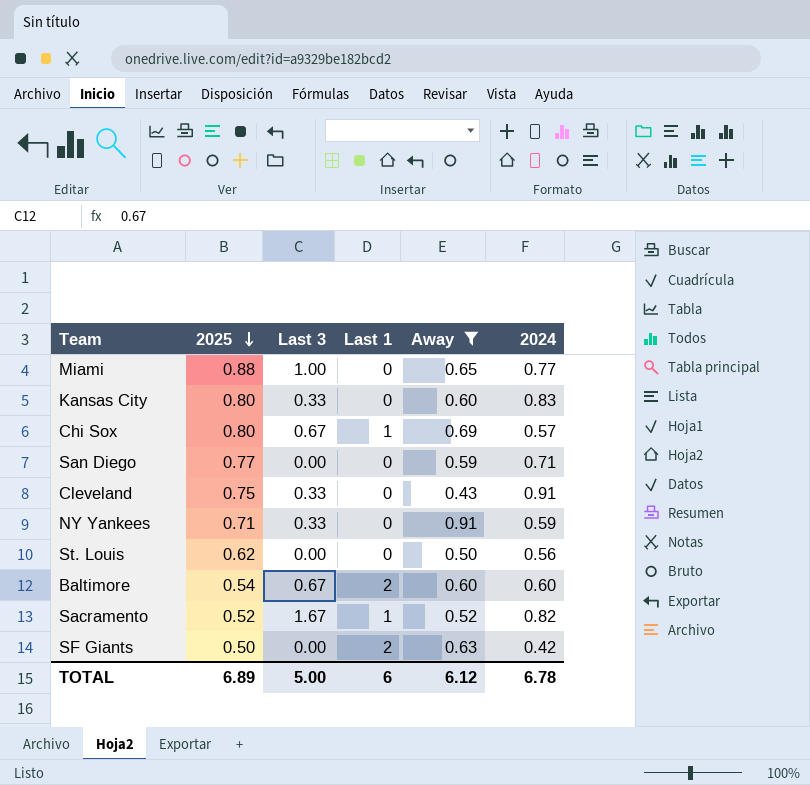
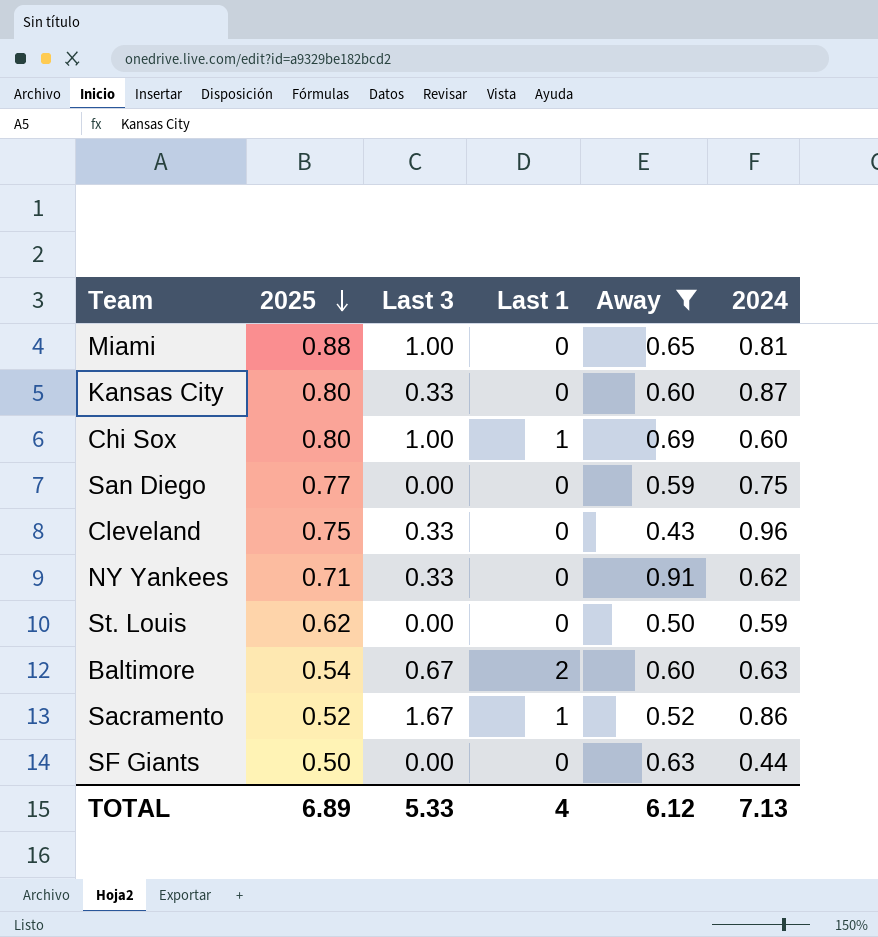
Miami | 2024: 0.77 -> 0.81
Kansas City | 2024: 0.83 -> 0.87
Chi Sox | Last 3: 0.67 -> 1.00
Chi Sox | 2024: 0.57 -> 0.60
San Diego | 2024: 0.71 -> 0.75
Cleveland | 2024: 0.91 -> 0.96
NY Yankees | 2024: 0.59 -> 0.62
St. Louis | 2024: 0.56 -> 0.59
Baltimore | 2024: 0.60 -> 0.63
Sacramento | 2024: 0.82 -> 0.86
SF Giants | Last 1: 2 -> 0
SF Giants | 2024: 0.42 -> 0.44
TOTAL | Last 3: 5.00 -> 5.33
TOTAL | Last 1: 6 -> 4
TOTAL | 2024: 6.78 -> 7.13

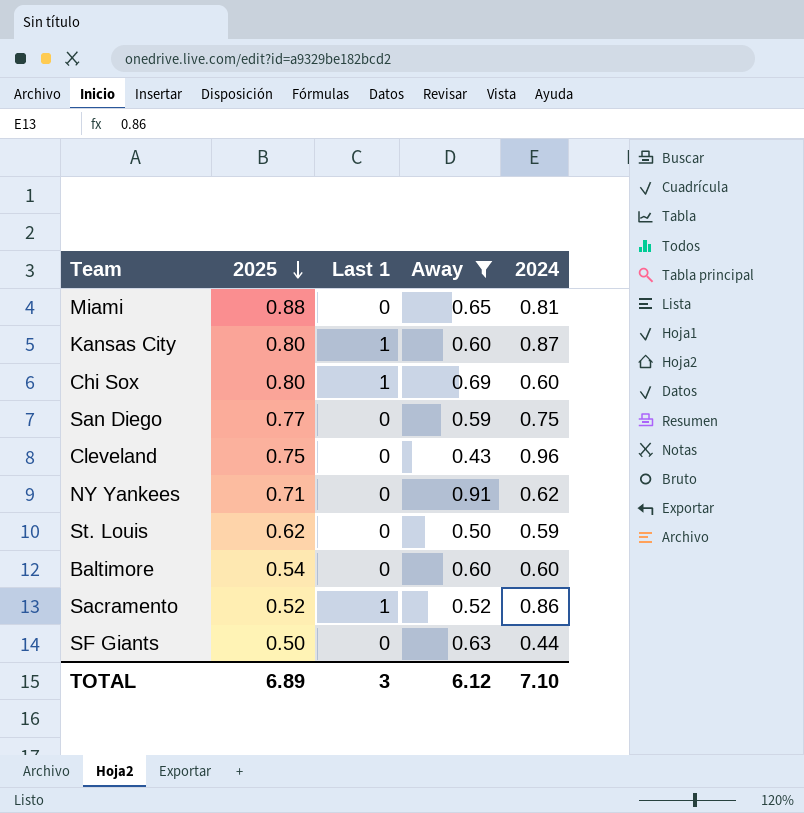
column Last 3 | position: 3 -> none
Kansas City | Last 1: 0 -> 1
Baltimore | Last 1: 2 -> 0
Baltimore | 2024: 0.63 -> 0.60
TOTAL | Last 1: 4 -> 3
TOTAL | 2024: 7.13 -> 7.10

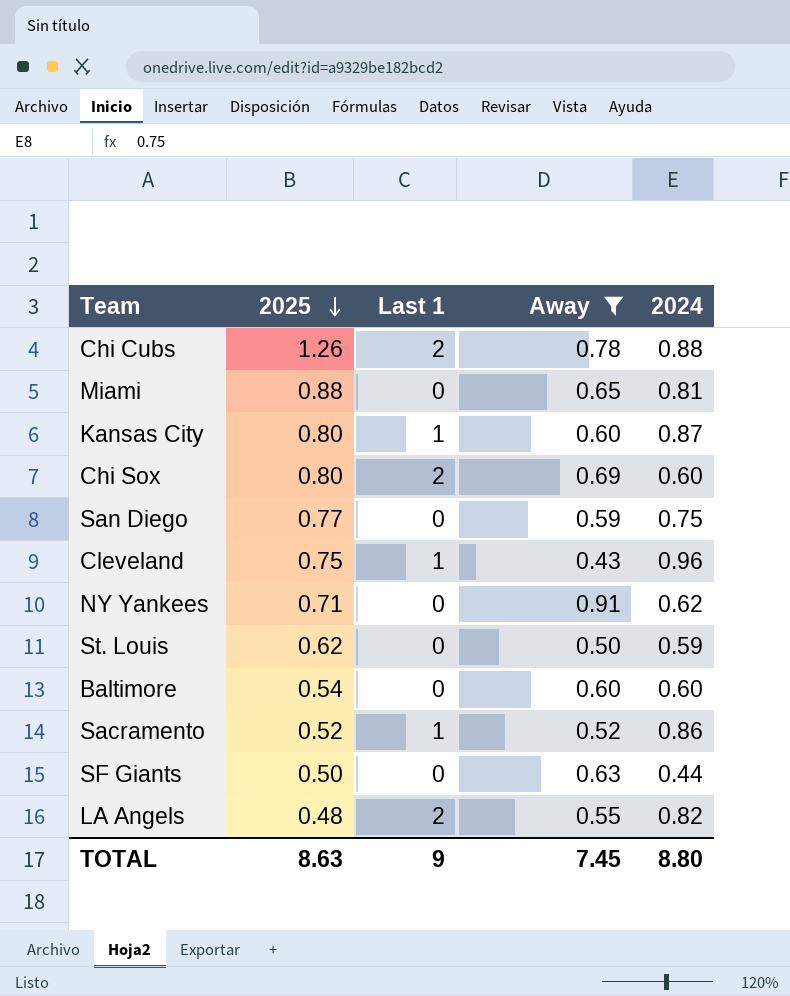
row Chi Cubs: none -> 1.26 | 2 | 0.78 | 0.88
Chi Sox | Last 1: 1 -> 2
Cleveland | Last 1: 0 -> 1
row LA Angels: none -> 0.48 | 2 | 0.55 | 0.82
TOTAL | 2025: 6.89 -> 8.63
TOTAL | Last 1: 3 -> 9
TOTAL | Away: 6.12 -> 7.45
TOTAL | 2024: 7.10 -> 8.80

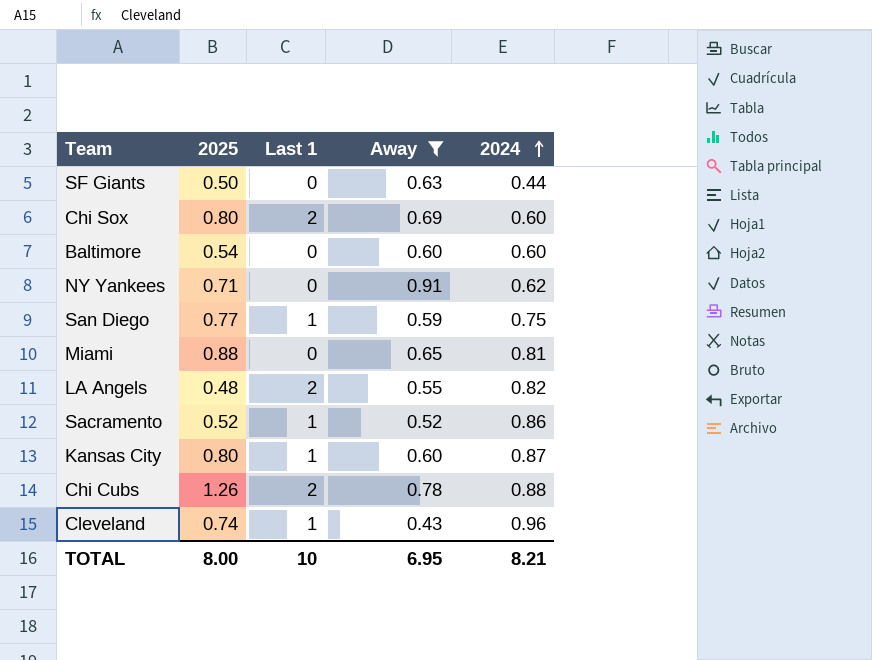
row order: 2025 descending -> 2024 ascending
row St. Louis: 0.62 | 0 | 0.50 | 0.59 -> none
San Diego | Last 1: 0 -> 1
Cleveland | 2025: 0.75 -> 0.74
TOTAL | 2025: 8.63 -> 8.00
TOTAL | Last 1: 9 -> 10
TOTAL | Away: 7.45 -> 6.95
TOTAL | 2024: 8.80 -> 8.21

